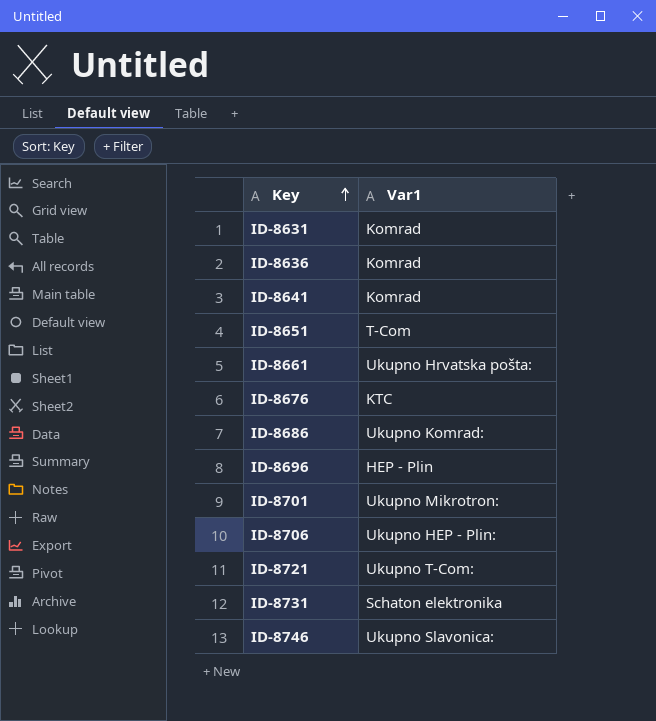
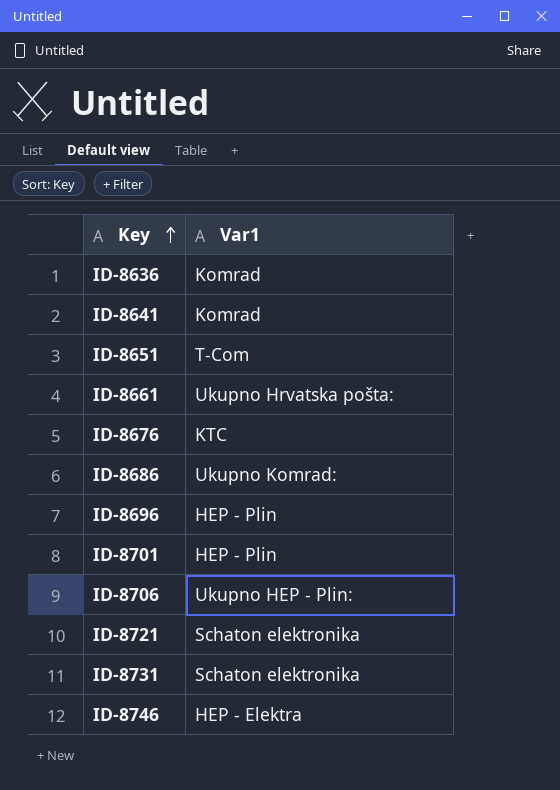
row ID-8631: Komrad -> none
ID-8701 | Var1: Ukupno Mikrotron: -> HEP - Plin
ID-8721 | Var1: Ukupno T-Com: -> Schaton elektronika
ID-8746 | Var1: Ukupno Slavonica: -> HEP - Elektra

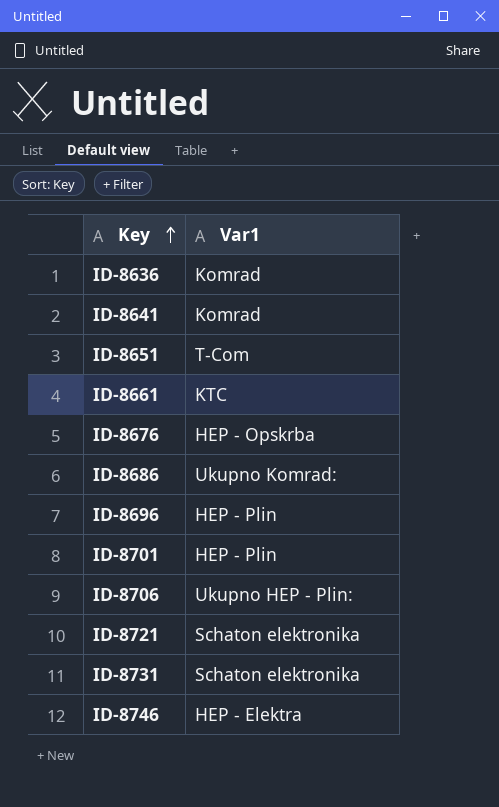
ID-8661 | Var1: Ukupno Hrvatska pošta: -> KTC
ID-8676 | Var1: KTC -> HEP - Opskrba

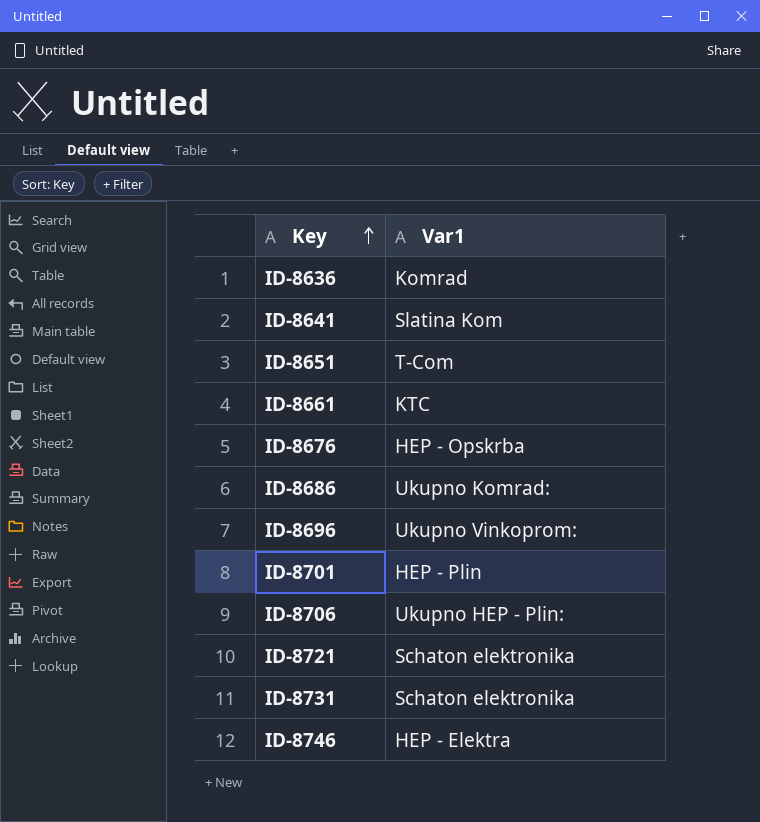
ID-8641 | Var1: Komrad -> Slatina Kom
ID-8696 | Var1: HEP - Plin -> Ukupno Vinkoprom:

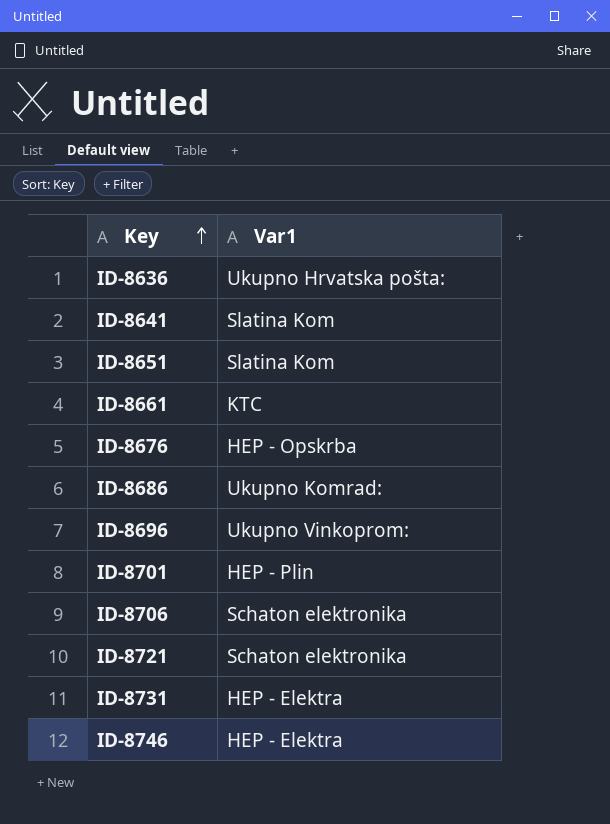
ID-8636 | Var1: Komrad -> Ukupno Hrvatska pošta:
ID-8651 | Var1: T-Com -> Slatina Kom
ID-8706 | Var1: Ukupno HEP - Plin: -> Schaton elektronika
ID-8731 | Var1: Schaton elektronika -> HEP - Elektra

